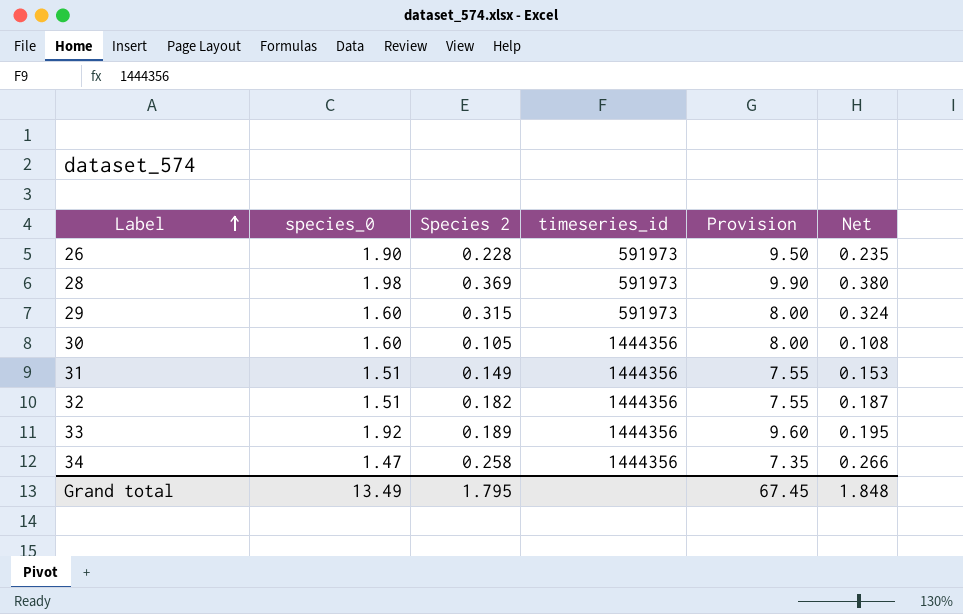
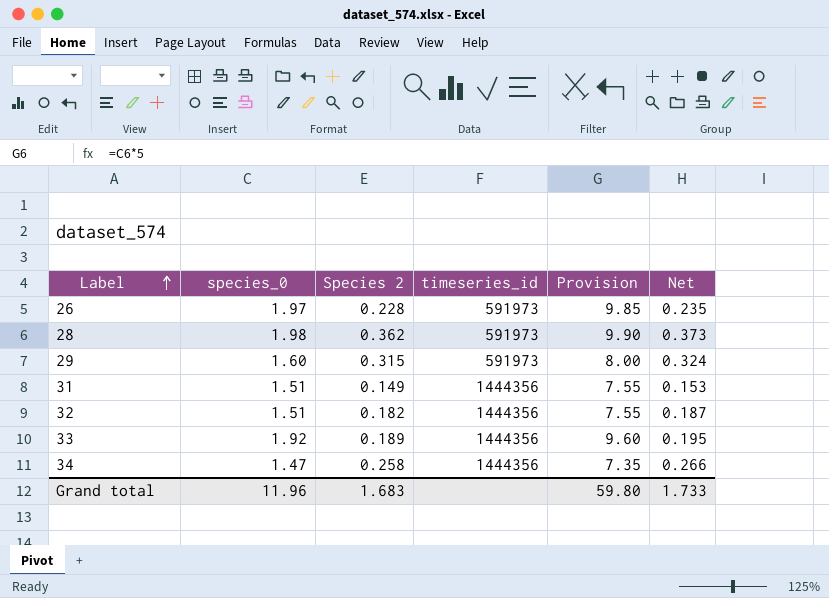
row 30: 1.60 | 0.105 | 1444356 | 8.00 | 0.108 -> none
26 | species_0: 1.90 -> 1.97
26 | Provision: 9.50 -> 9.85
28 | Species 2: 0.369 -> 0.362
28 | Net: 0.380 -> 0.373
Grand total | species_0: 13.49 -> 11.96
Grand total | Species 2: 1.795 -> 1.683
Grand total | Provision: 67.45 -> 59.80
Grand total | Net: 1.848 -> 1.733

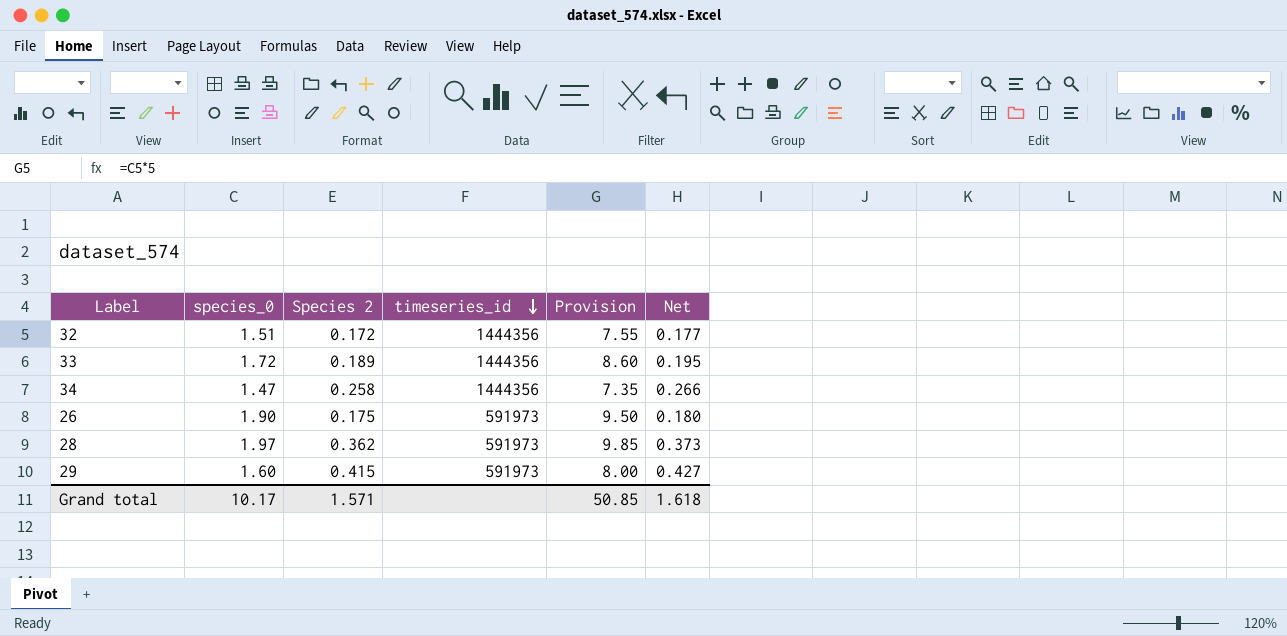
row order: Label ascending -> timeseries_id descending
row 31: 1.51 | 0.149 | 1444356 | 7.55 | 0.153 -> none
32 | Species 2: 0.182 -> 0.172
32 | Net: 0.187 -> 0.177
33 | species_0: 1.92 -> 1.72
33 | Provision: 9.60 -> 8.60
26 | species_0: 1.97 -> 1.90
26 | Species 2: 0.228 -> 0.175
26 | Provision: 9.85 -> 9.50
26 | Net: 0.235 -> 0.180
28 | species_0: 1.98 -> 1.97
28 | Provision: 9.90 -> 9.85
29 | Species 2: 0.315 -> 0.415
29 | Net: 0.324 -> 0.427
Grand total | species_0: 11.96 -> 10.17
Grand total | Species 2: 1.683 -> 1.571
Grand total | Provision: 59.80 -> 50.85
Grand total | Net: 1.733 -> 1.618

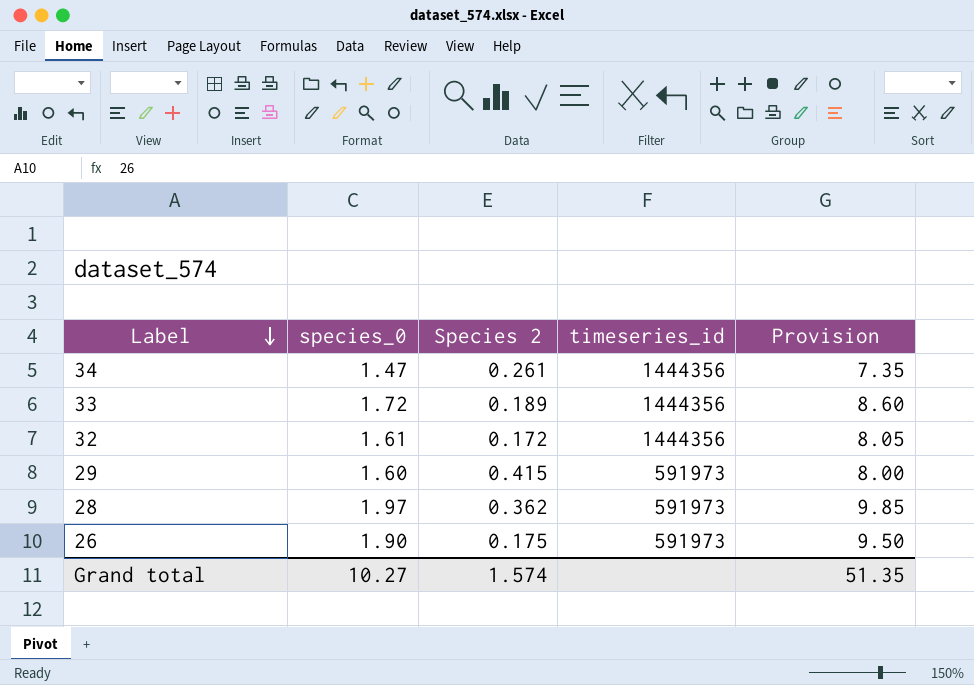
row order: timeseries_id descending -> Label descending
column Net | formula: [Species 2] * 1.03 -> none
34 | Species 2: 0.258 -> 0.261
32 | species_0: 1.51 -> 1.61
32 | Provision: 7.55 -> 8.05
Grand total | species_0: 10.17 -> 10.27
Grand total | Species 2: 1.571 -> 1.574
Grand total | Provision: 50.85 -> 51.35

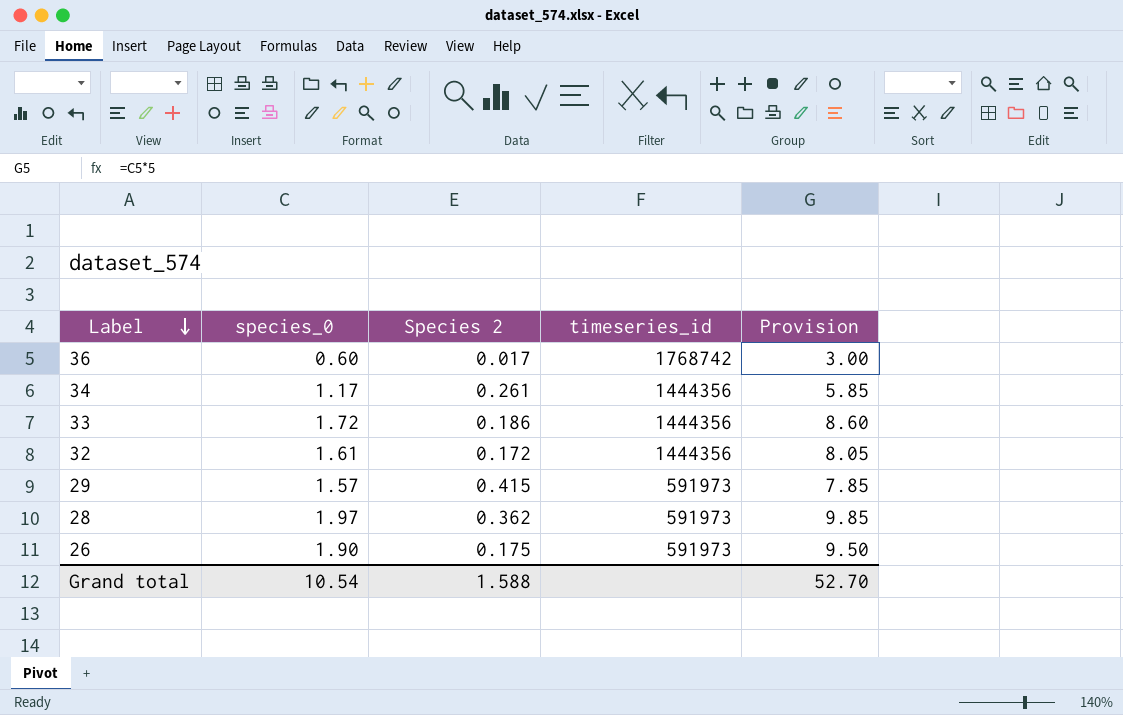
row 36: none -> 0.60 | 0.017 | 1768742 | 3.00
34 | species_0: 1.47 -> 1.17
34 | Provision: 7.35 -> 5.85
33 | Species 2: 0.189 -> 0.186
29 | species_0: 1.60 -> 1.57
29 | Provision: 8.00 -> 7.85
Grand total | species_0: 10.27 -> 10.54
Grand total | Species 2: 1.574 -> 1.588
Grand total | Provision: 51.35 -> 52.70

